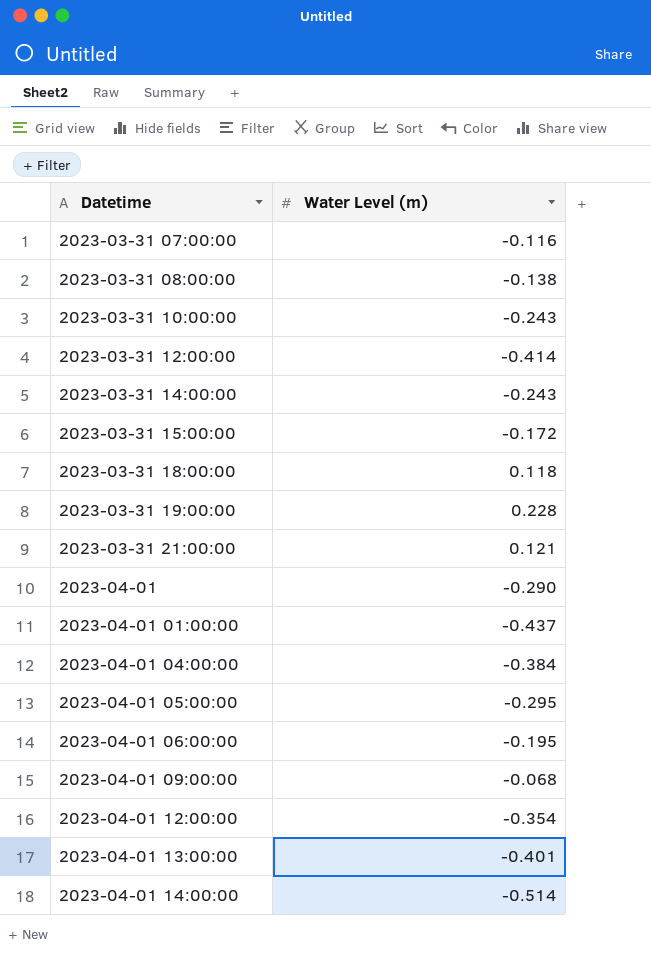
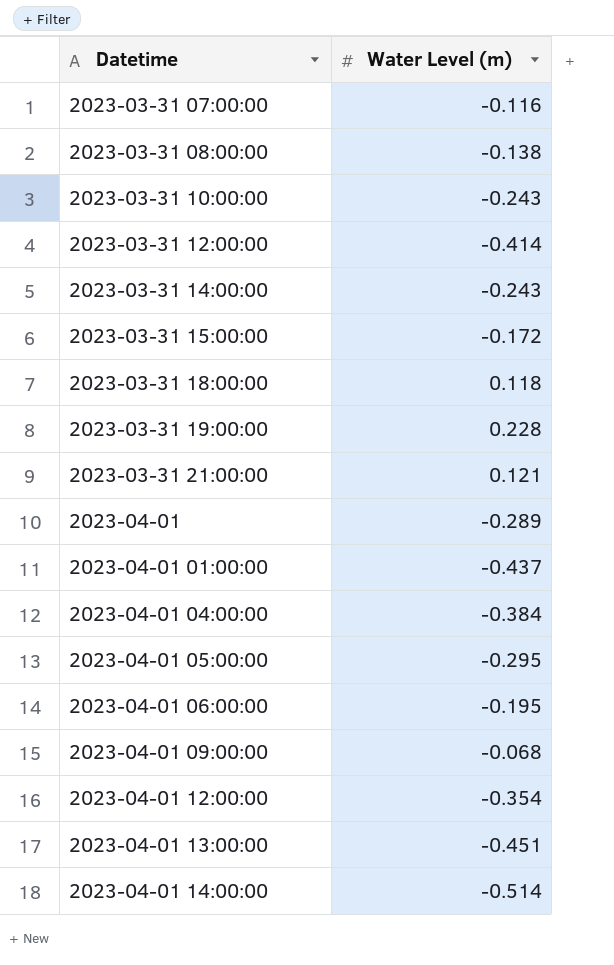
2023-04-01 | Water Level (m): -0.290 -> -0.289
2023-04-01 13:00:00 | Water Level (m): -0.401 -> -0.451

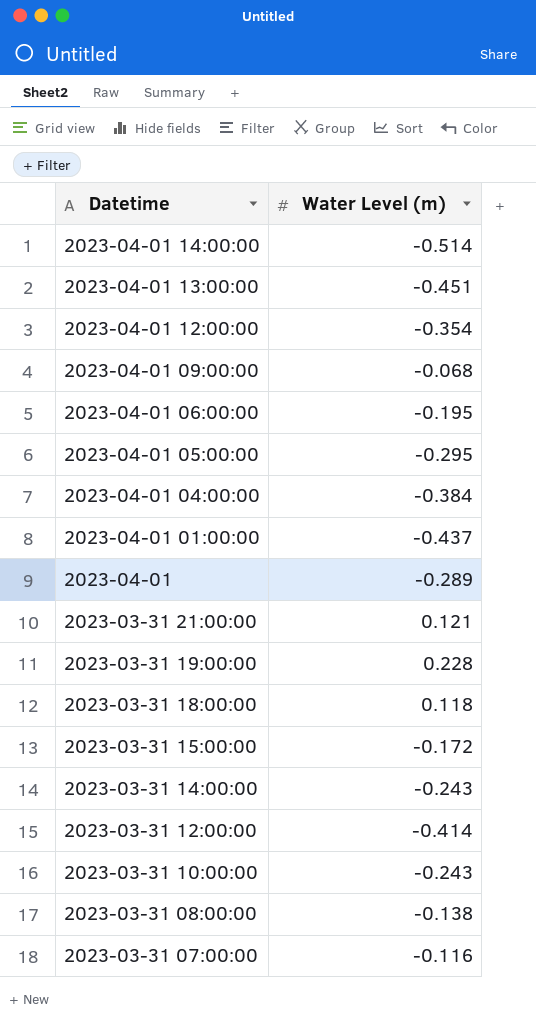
row order: Datetime ascending -> Datetime descending

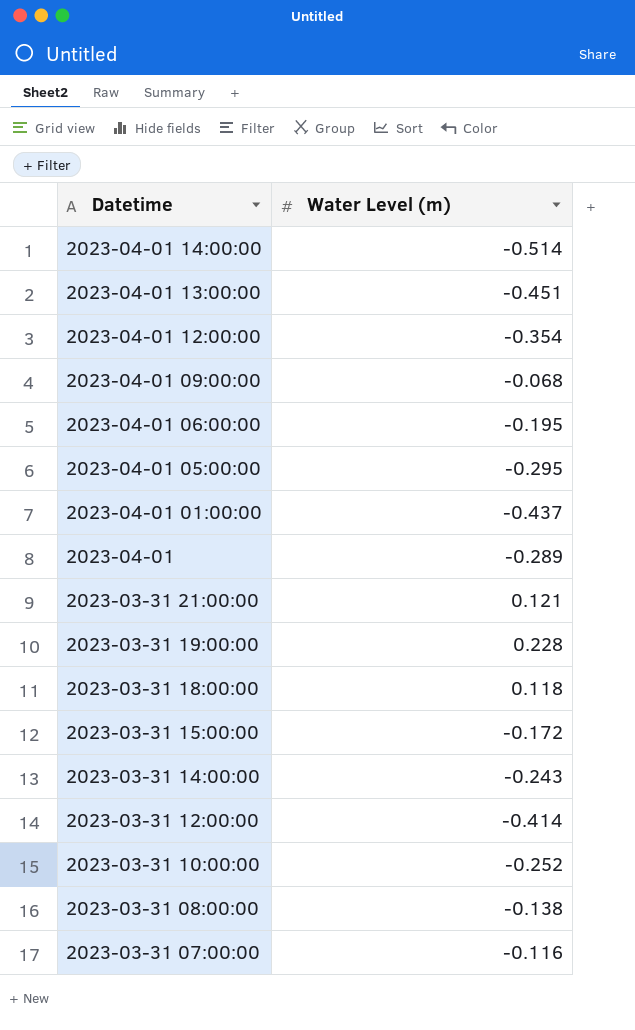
row 2023-04-01 04:00:00: -0.384 -> none
2023-03-31 10:00:00 | Water Level (m): -0.243 -> -0.252

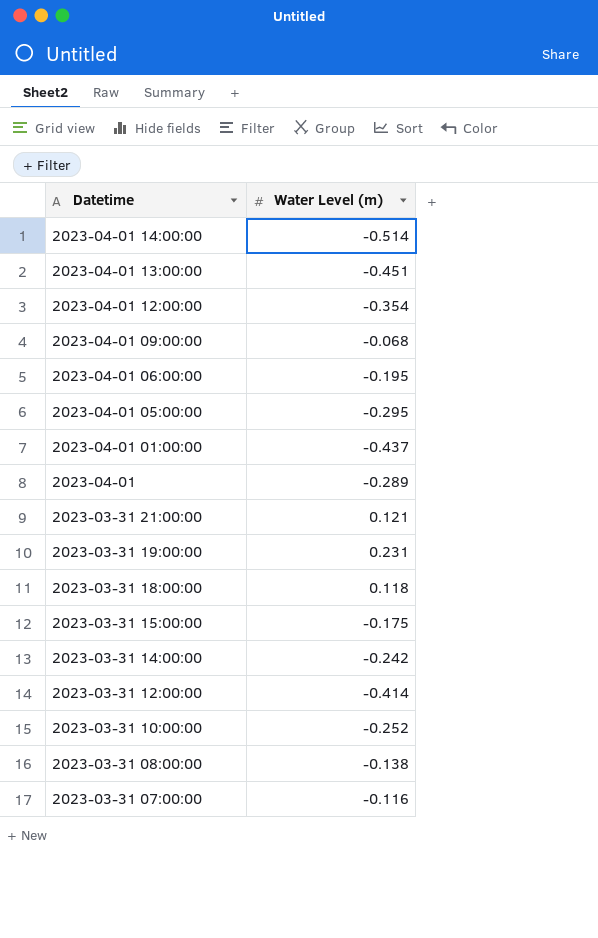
2023-03-31 19:00:00 | Water Level (m): 0.228 -> 0.231
2023-03-31 15:00:00 | Water Level (m): -0.172 -> -0.175
2023-03-31 14:00:00 | Water Level (m): -0.243 -> -0.242

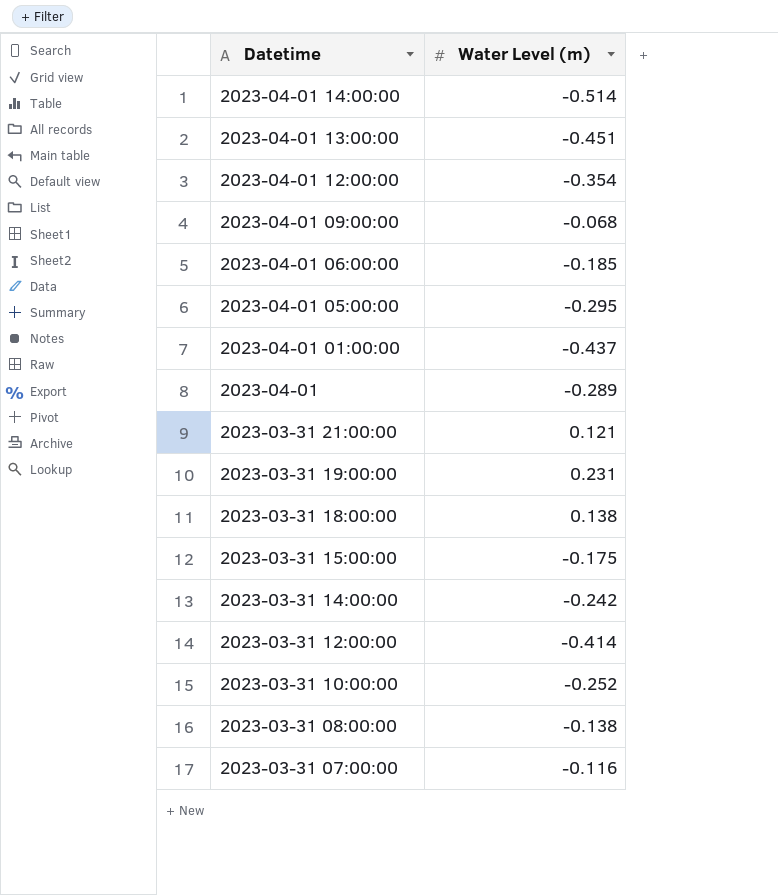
2023-04-01 06:00:00 | Water Level (m): -0.195 -> -0.185
2023-03-31 18:00:00 | Water Level (m): 0.118 -> 0.138

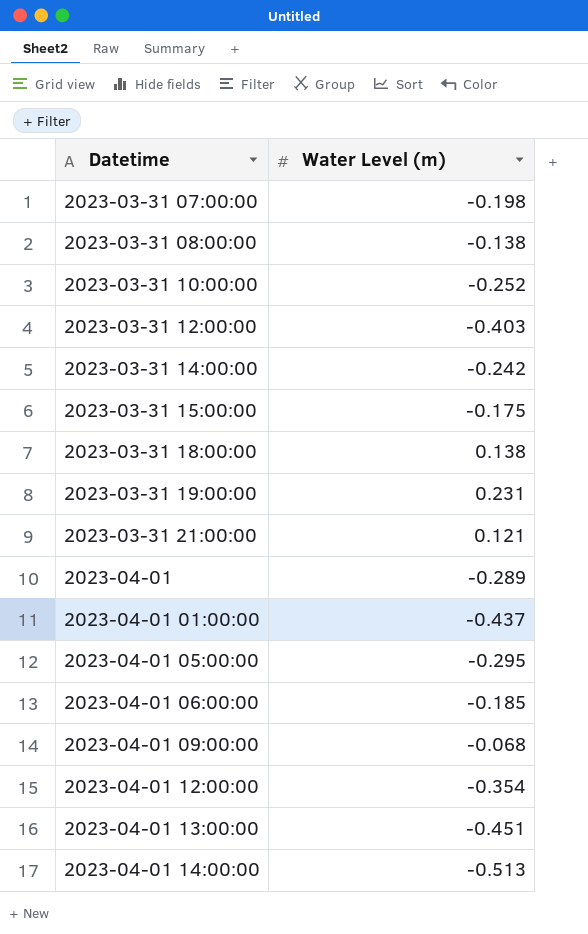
row order: Datetime descending -> Datetime ascending
2023-03-31 07:00:00 | Water Level (m): -0.116 -> -0.198
2023-03-31 12:00:00 | Water Level (m): -0.414 -> -0.403
2023-04-01 14:00:00 | Water Level (m): -0.514 -> -0.513

